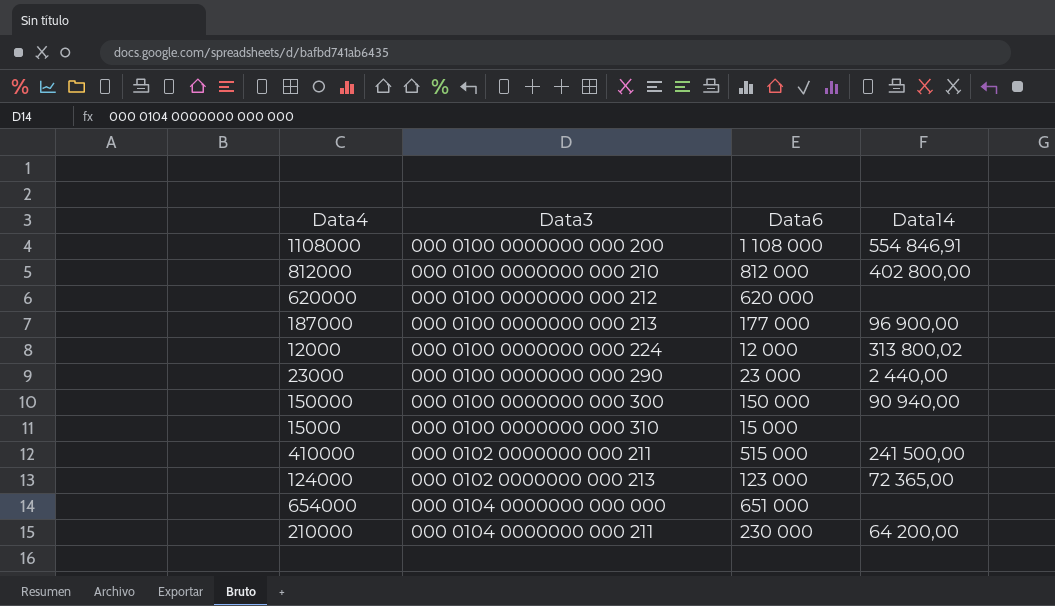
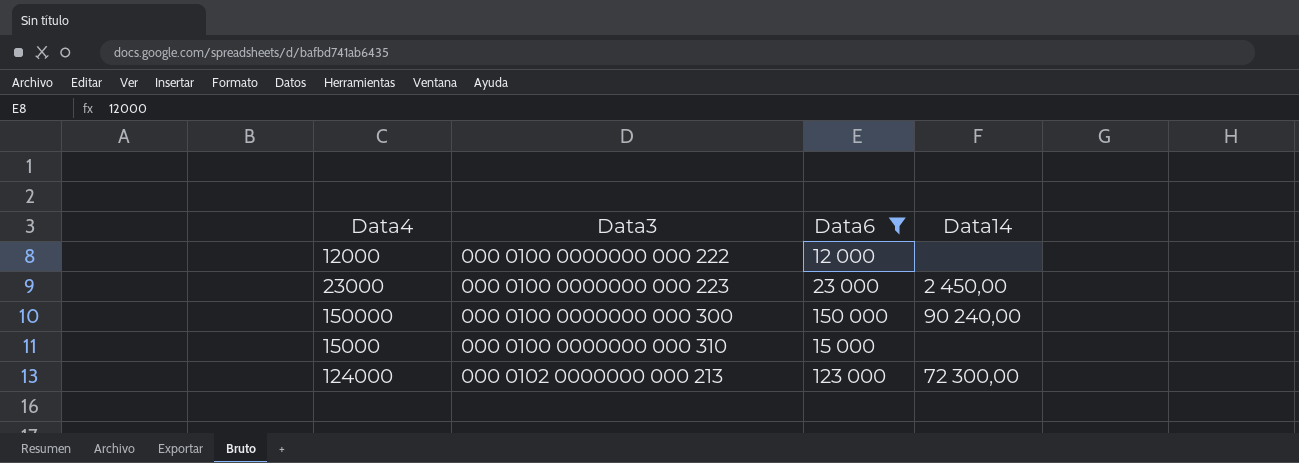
filter: none -> Data6 <= 150 000
12000 | Data3: 000 0100 0000000 000 224 -> 000 0100 0000000 000 222
12000 | Data14: 313 800,02 -> none
23000 | Data3: 000 0100 0000000 000 290 -> 000 0100 0000000 000 223
23000 | Data14: 2 440,00 -> 2 450,00
150000 | Data14: 90 940,00 -> 90 240,00
124000 | Data14: 72 365,00 -> 72 300,00

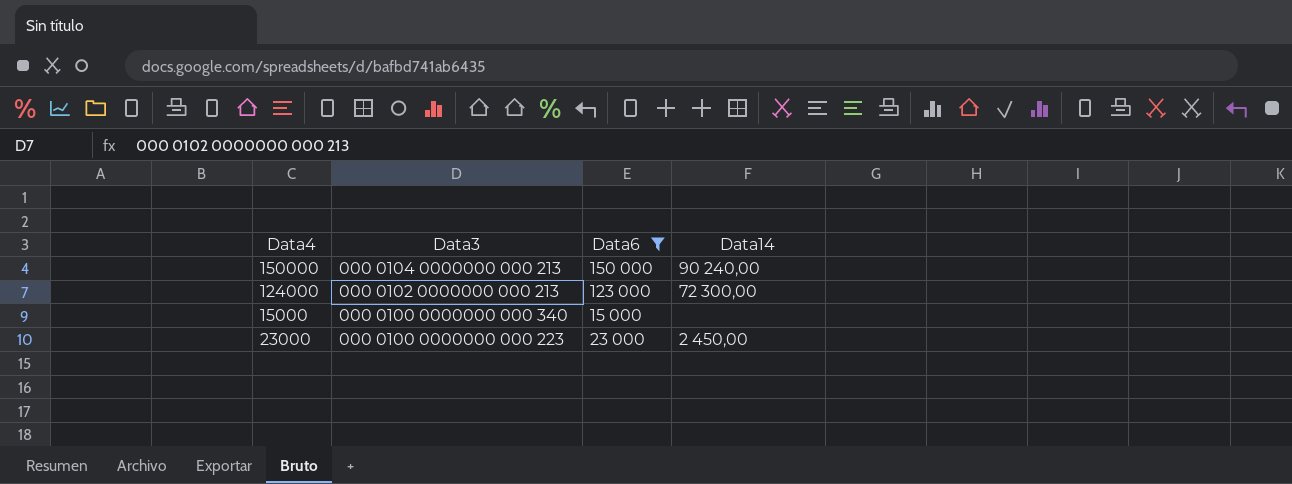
row order: Data3 ascending -> Data3 descending
row 12000: 000 0100 0000000 000 222 | 12 000 | none -> none
150000 | Data3: 000 0100 0000000 000 300 -> 000 0104 0000000 000 213
15000 | Data3: 000 0100 0000000 000 310 -> 000 0100 0000000 000 340

